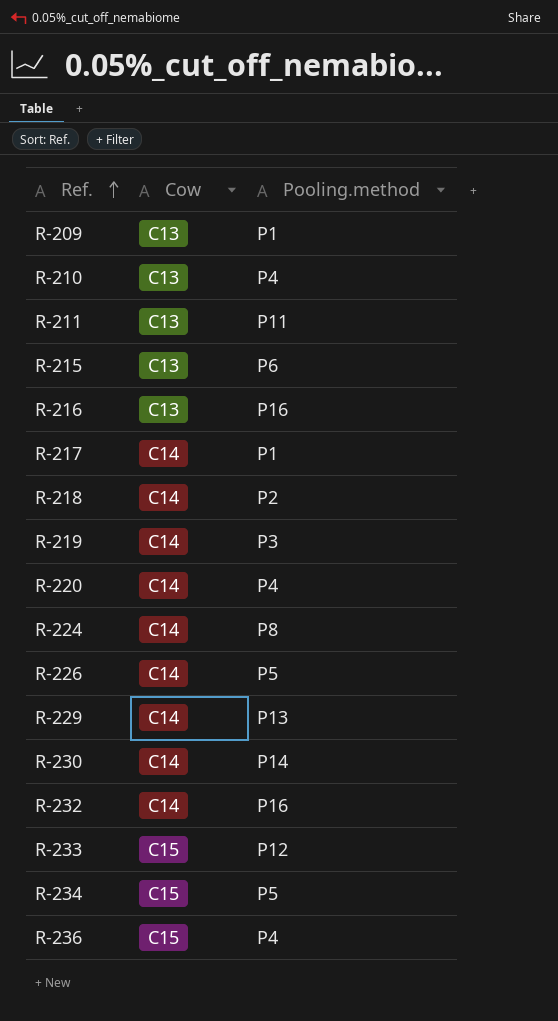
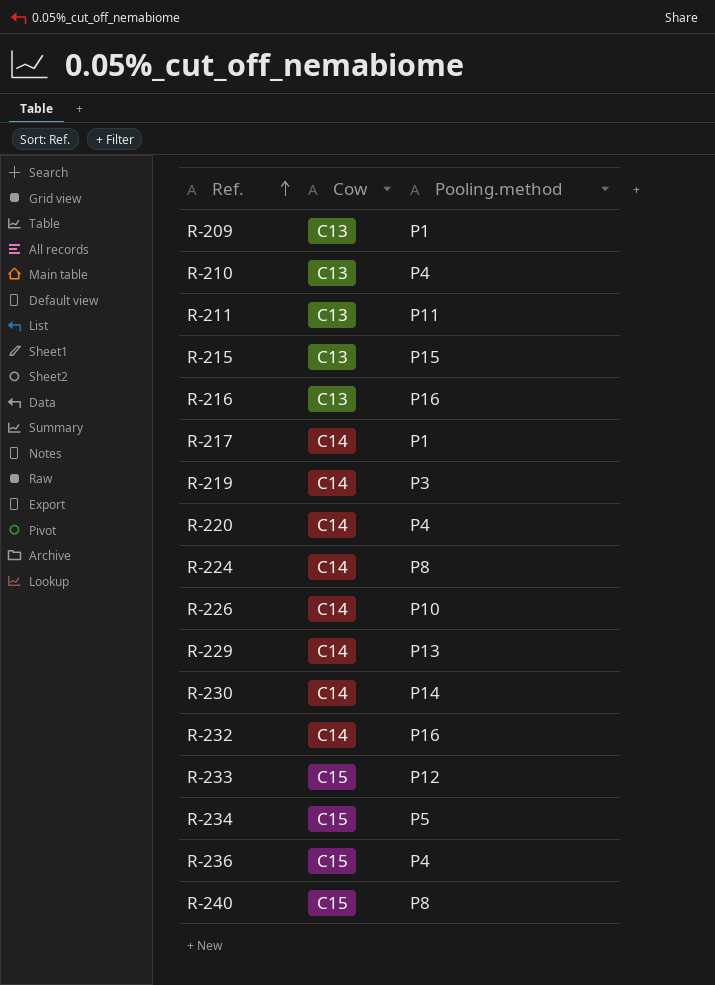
row R-218: C14 | P2 -> none
R-215 | Pooling.method: P6 -> P15
R-226 | Pooling.method: P5 -> P10
row R-240: none -> C15 | P8

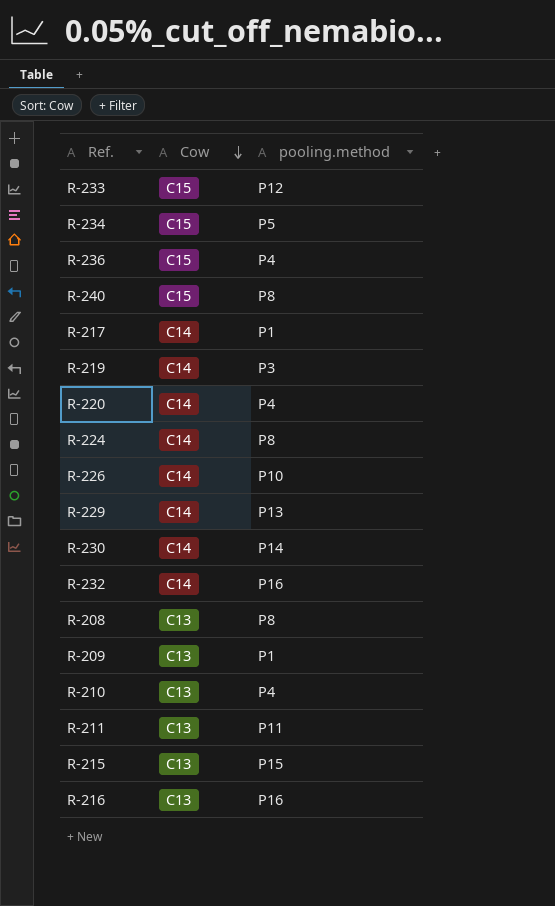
row order: Ref. ascending -> Cow descending
column name: Pooling.method -> pooling.method
row R-208: none -> C13 | P8

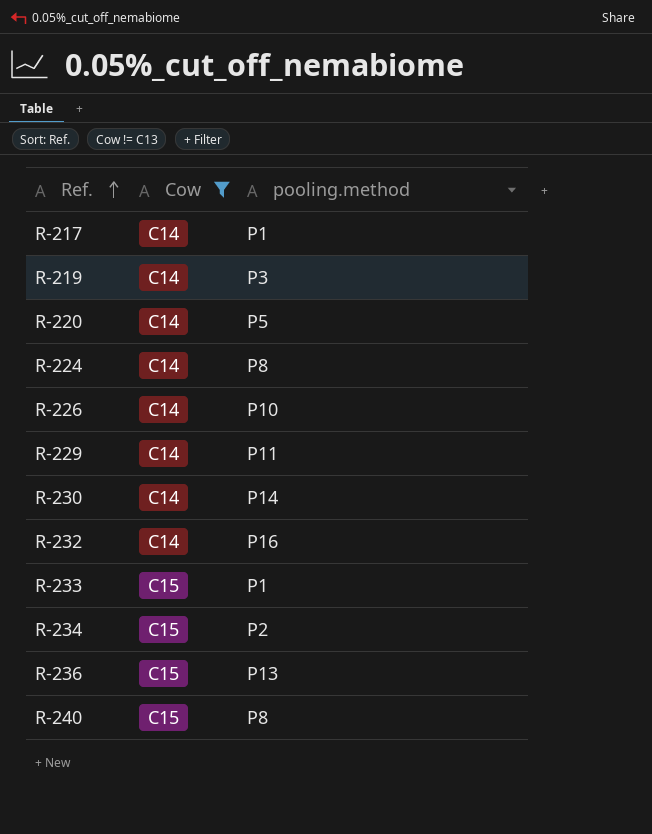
filter: none -> Cow != C13
row order: Cow descending -> Ref. ascending
R-220 | pooling.method: P4 -> P5
R-229 | pooling.method: P13 -> P11
R-233 | pooling.method: P12 -> P1
R-234 | pooling.method: P5 -> P2
R-236 | pooling.method: P4 -> P13

